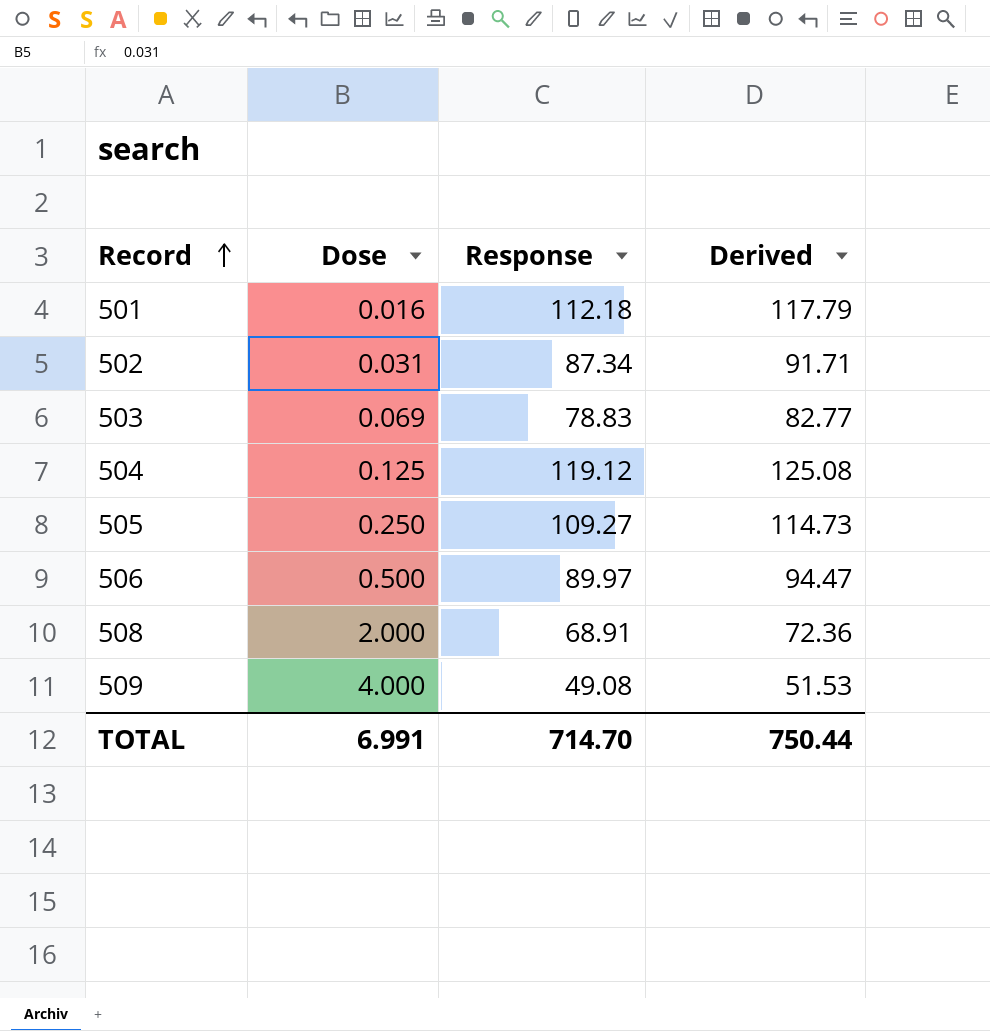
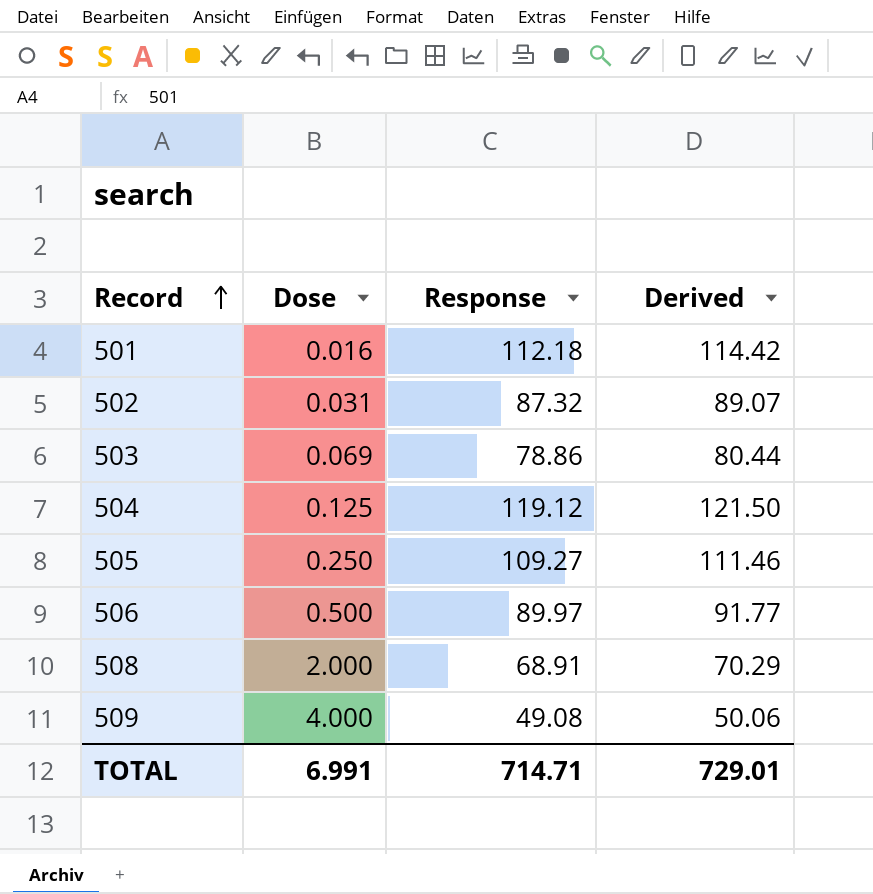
column Derived | formula: [Response] * 1.05 -> [Response] * 1.02
502 | Response: 87.34 -> 87.32
503 | Response: 78.83 -> 78.86
TOTAL | Response: 714.70 -> 714.71
TOTAL | Derived: 750.44 -> 729.01

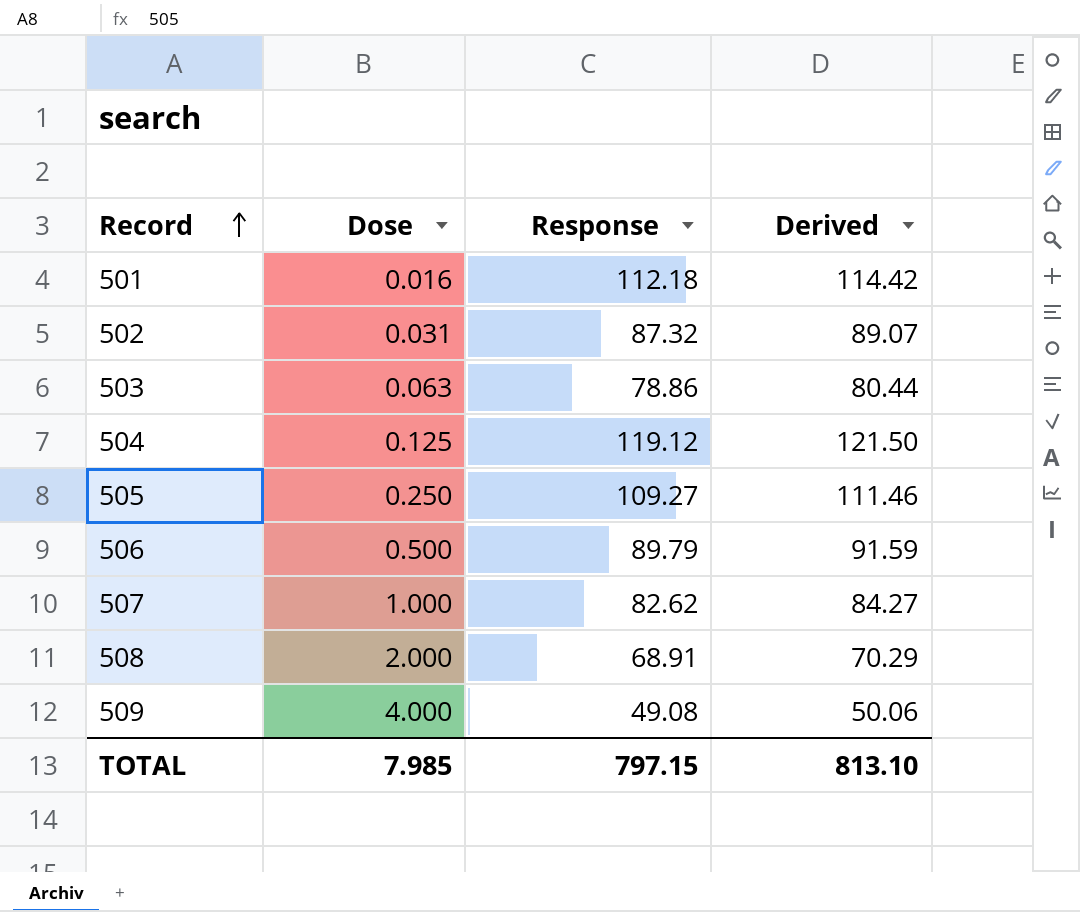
503 | Dose: 0.069 -> 0.063
506 | Response: 89.97 -> 89.79
506 | Derived: 91.77 -> 91.59
row 507: none -> 1.000 | 82.62 | 84.27
TOTAL | Dose: 6.991 -> 7.985
TOTAL | Response: 714.71 -> 797.15
TOTAL | Derived: 729.01 -> 813.10

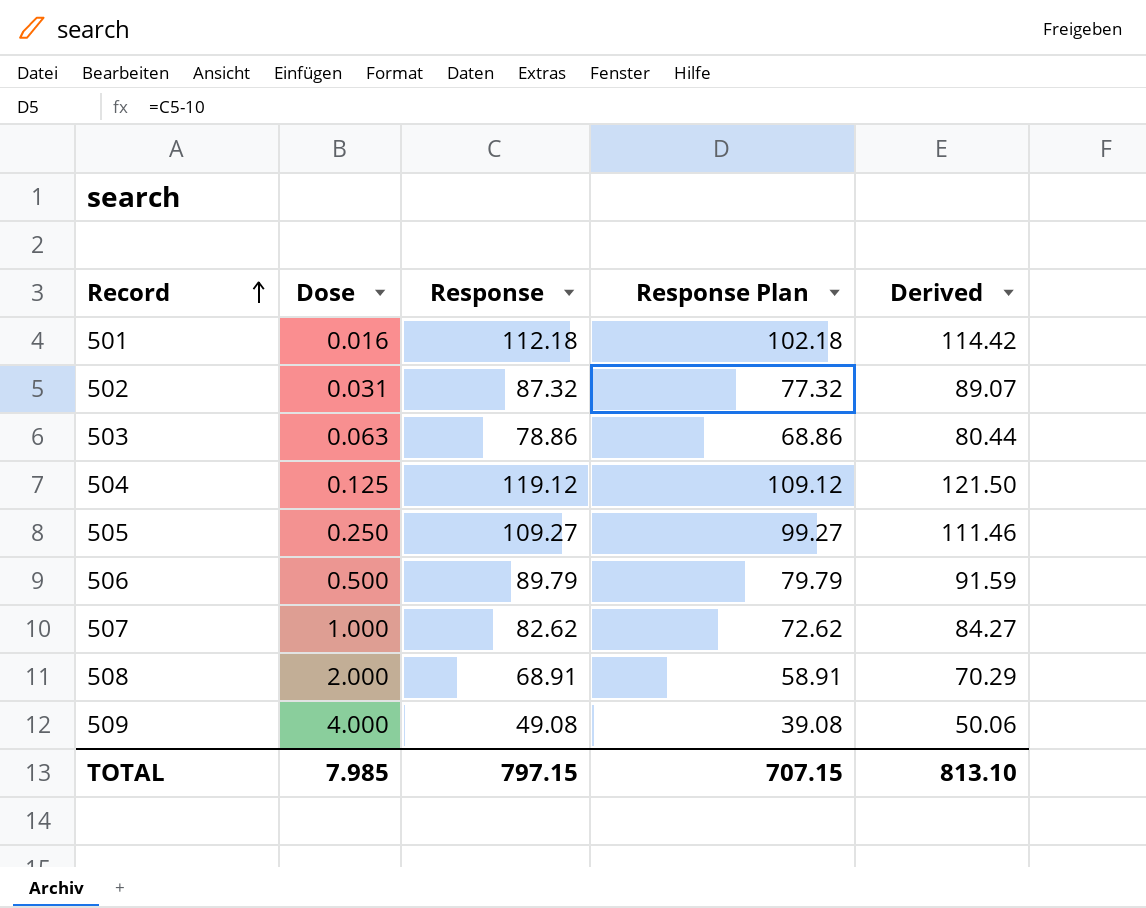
column Response Plan | formula: none -> [Response] - 10

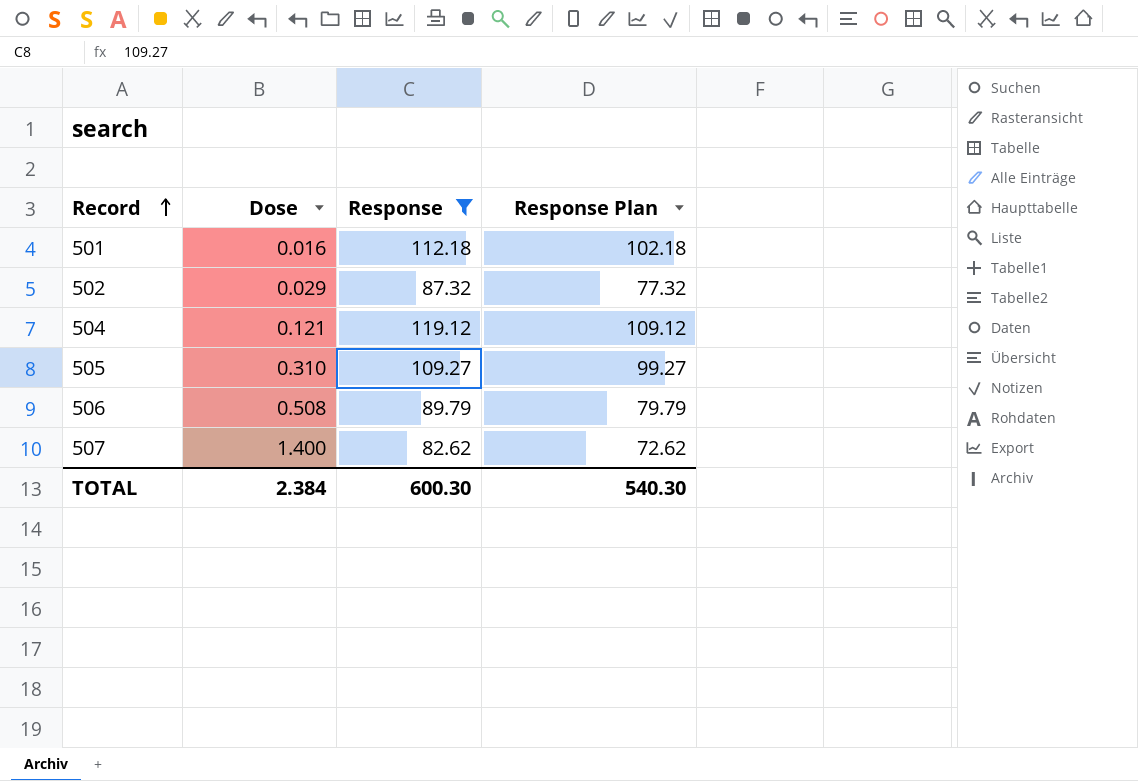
filter: none -> Response >= 82.62
column Derived | formula: [Response] * 1.02 -> none
502 | Dose: 0.031 -> 0.029
504 | Dose: 0.125 -> 0.121
505 | Dose: 0.250 -> 0.310
506 | Dose: 0.500 -> 0.508
507 | Dose: 1.000 -> 1.400
TOTAL | Dose: 7.985 -> 2.384
TOTAL | Response: 797.15 -> 600.30
TOTAL | Response Plan: 707.15 -> 540.30

